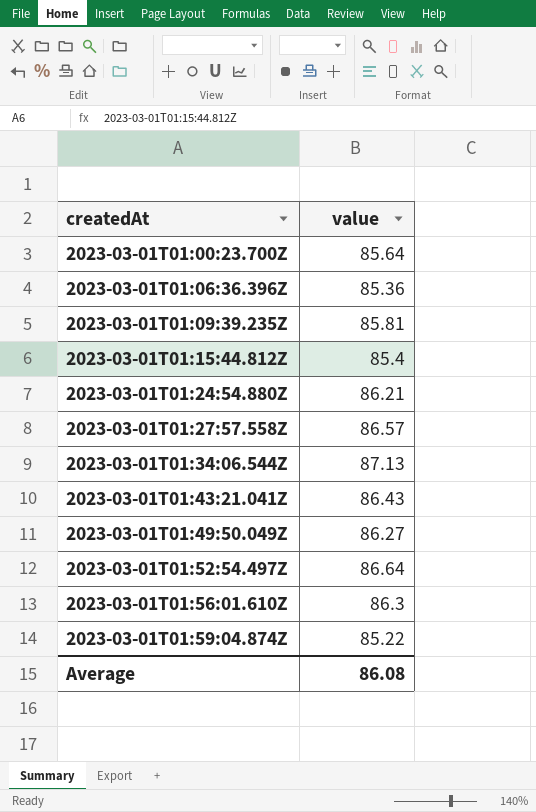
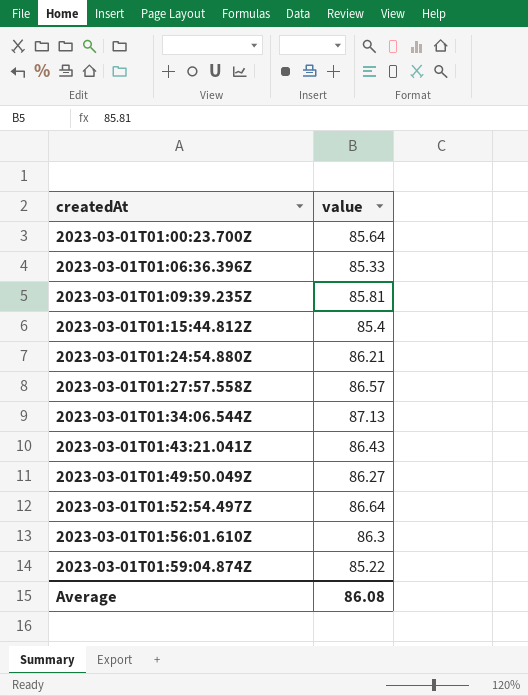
2023-03-01T01:06:36.396Z | value: 85.36 -> 85.33

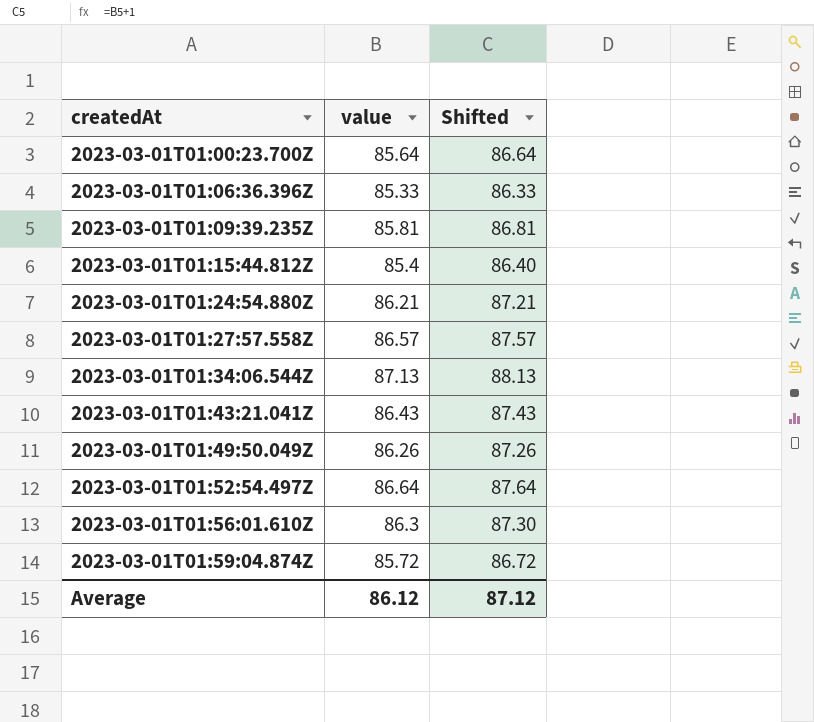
column Shifted | formula: none -> [value] + 1
2023-03-01T01:49:50.049Z | value: 86.27 -> 86.26
2023-03-01T01:59:04.874Z | value: 85.22 -> 85.72
Average | value: 86.08 -> 86.12

